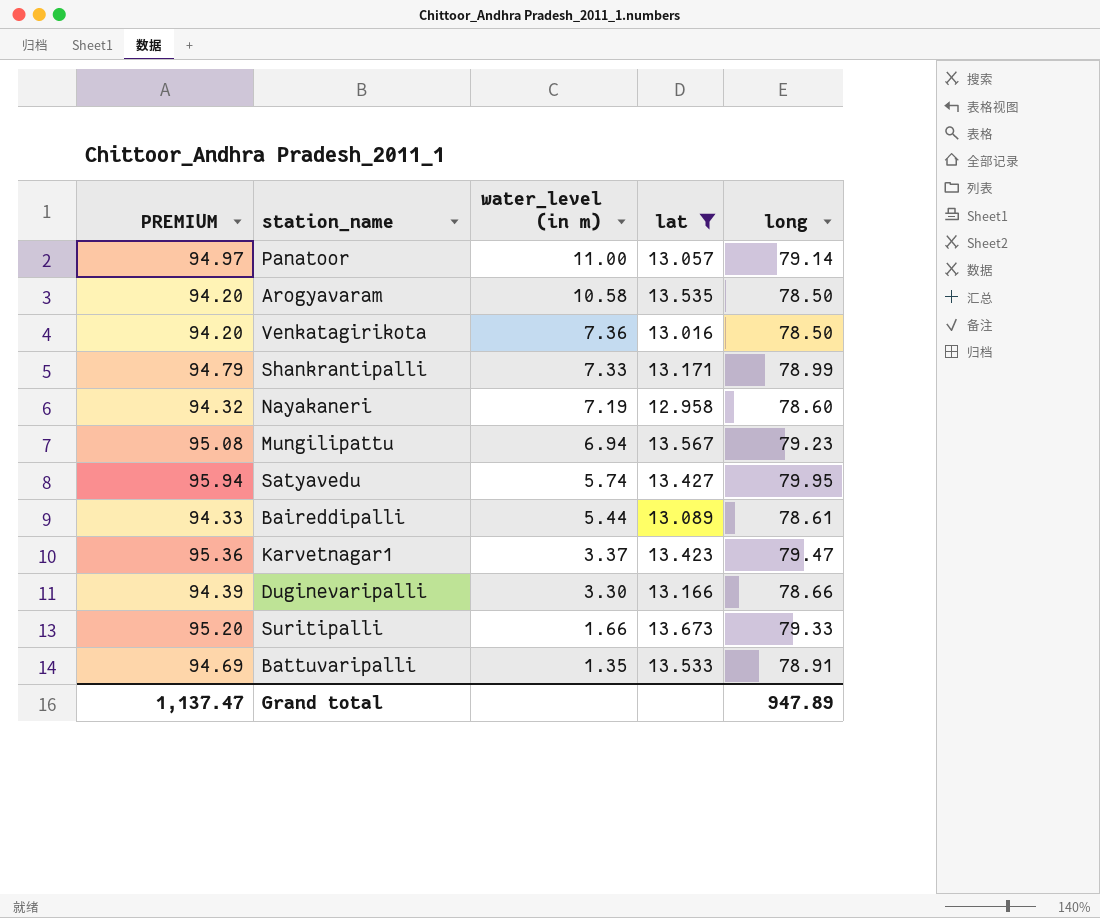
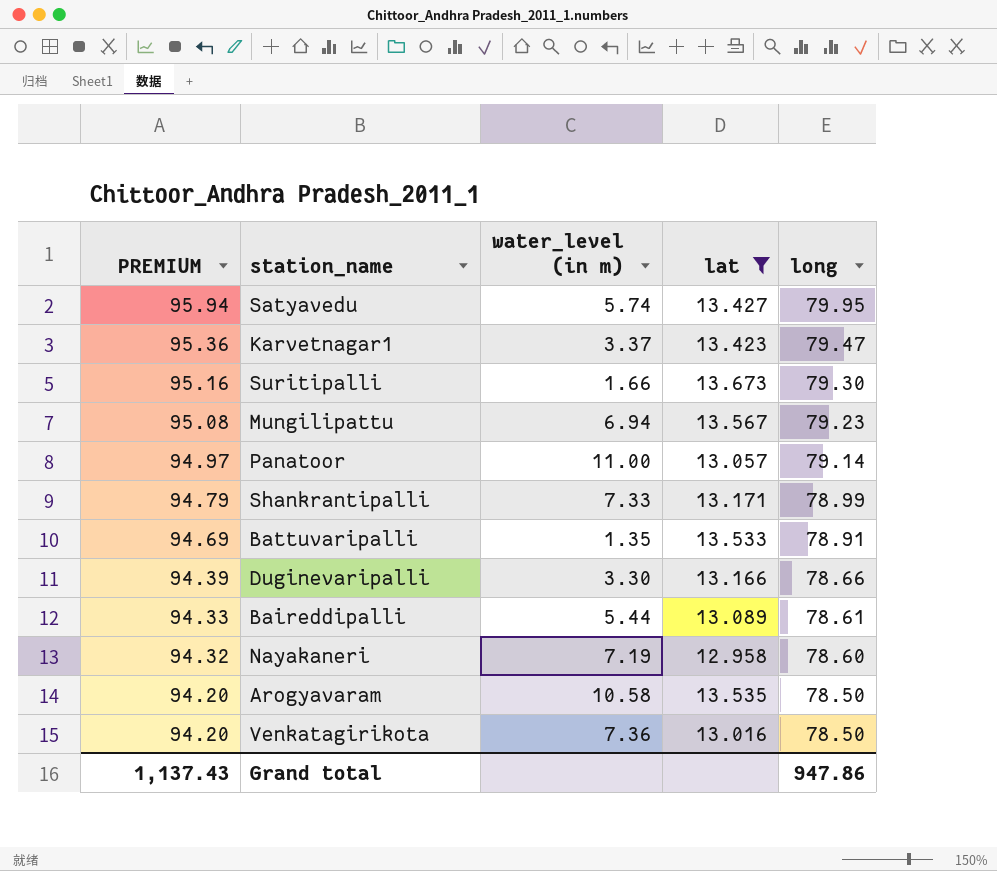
row order: water_level (in m) descending -> PREMIUM descending
Suritipalli | PREMIUM: 95.20 -> 95.16
Suritipalli | long: 79.33 -> 79.30
Grand total | PREMIUM: 1,137.47 -> 1,137.43
Grand total | long: 947.89 -> 947.86

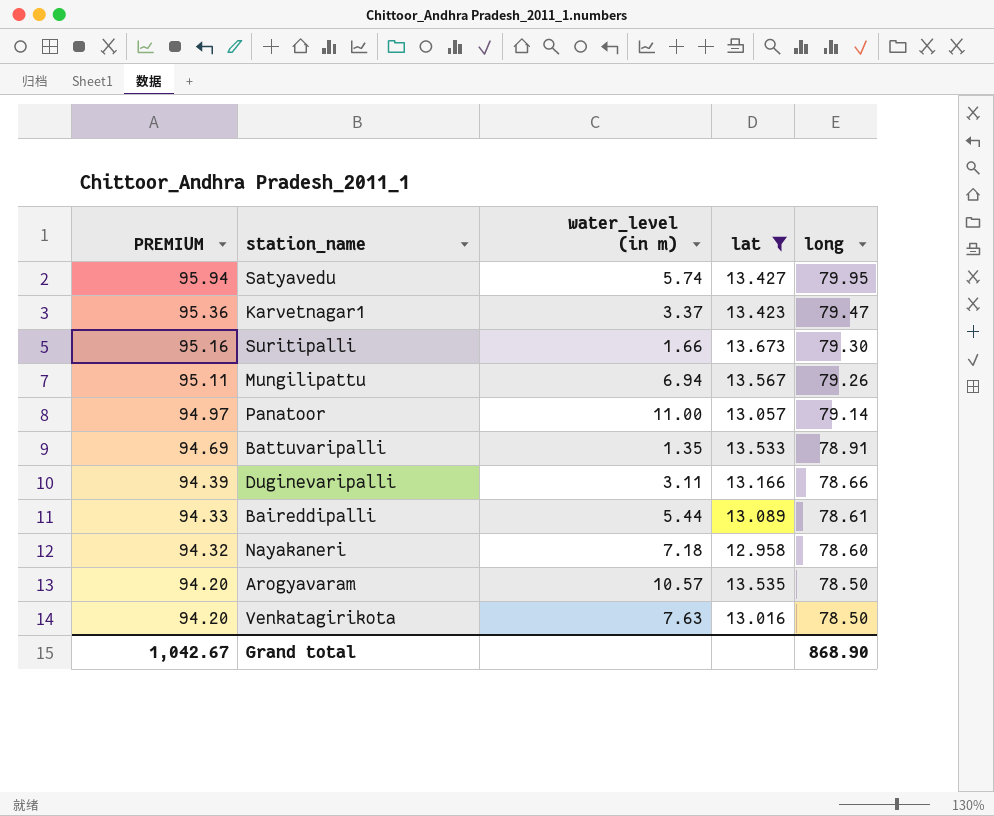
row Shankrantipalli: 94.79 | 7.33 | 13.171 | 78.99 -> none
Mungilipattu | PREMIUM: 95.08 -> 95.11
Mungilipattu | long: 79.23 -> 79.26
Duginevaripalli | water_level (in m): 3.30 -> 3.11
Nayakaneri | water_level (in m): 7.19 -> 7.18
Arogyavaram | water_level (in m): 10.58 -> 10.57
Venkatagirikota | water_level (in m): 7.36 -> 7.63
Grand total | PREMIUM: 1,137.43 -> 1,042.67
Grand total | long: 947.86 -> 868.90

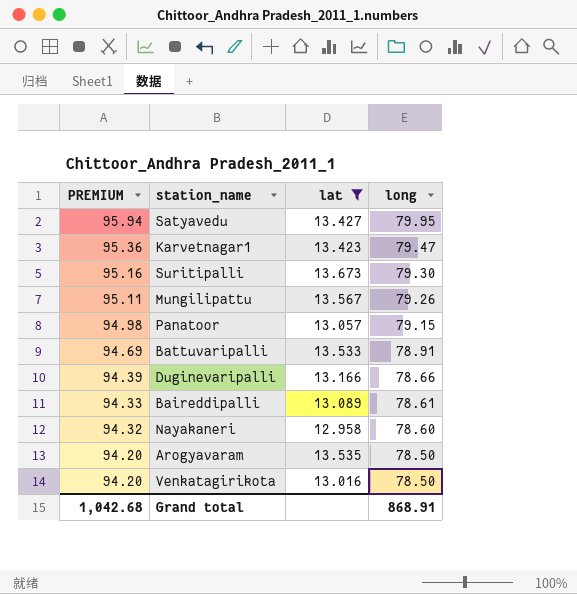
column water_level (in m) | position: 3 -> none
Panatoor | PREMIUM: 94.97 -> 94.98
Panatoor | long: 79.14 -> 79.15
Grand total | PREMIUM: 1,042.67 -> 1,042.68
Grand total | long: 868.90 -> 868.91

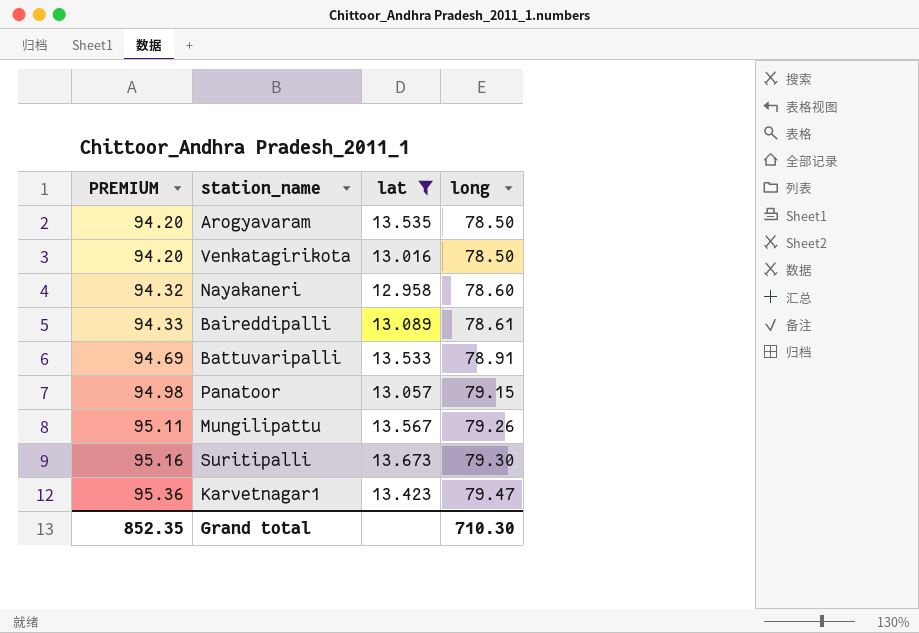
row order: PREMIUM descending -> PREMIUM ascending
row Satyavedu: 95.94 | 13.427 | 79.95 -> none
row Duginevaripalli: 94.39 | 13.166 | 78.66 -> none
Grand total | PREMIUM: 1,042.68 -> 852.35
Grand total | long: 868.91 -> 710.30

